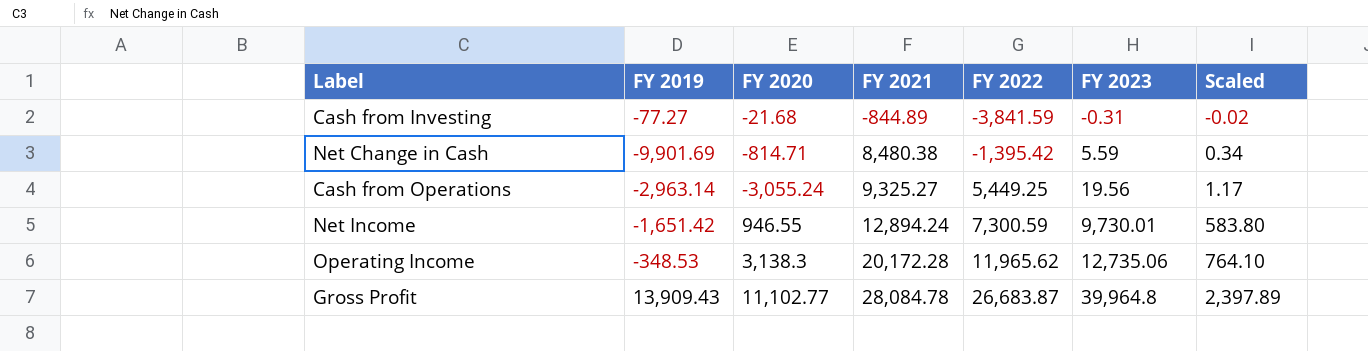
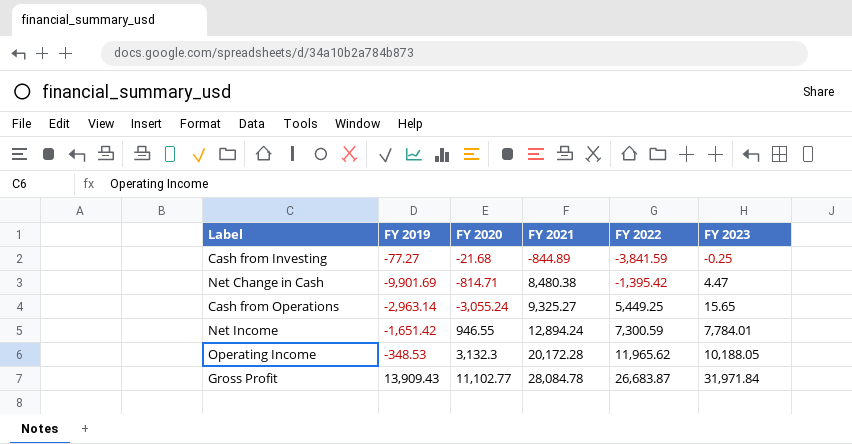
column Scaled | formula: [FY 2023] * 0.06 -> none
Cash from Investing | FY 2023: -0.31 -> -0.25
Net Change in Cash | FY 2023: 5.59 -> 4.47
Cash from Operations | FY 2023: 19.56 -> 15.65
Net Income | FY 2023: 9,730.01 -> 7,784.01
Operating Income | FY 2020: 3,138.3 -> 3,132.3
Operating Income | FY 2023: 12,735.06 -> 10,188.05
Gross Profit | FY 2023: 39,964.8 -> 31,971.84

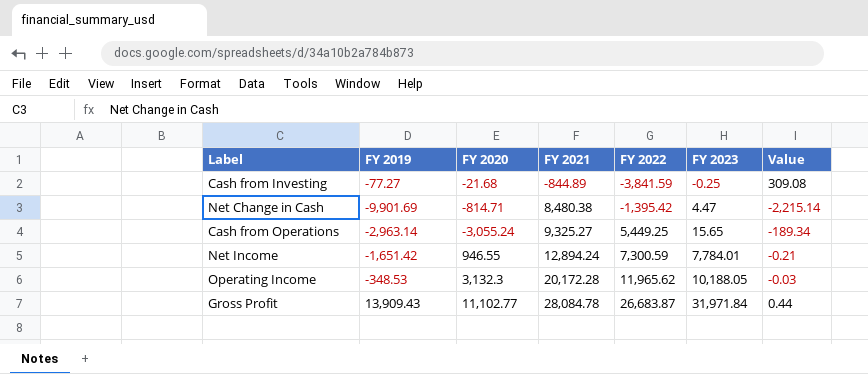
column Value | formula: none -> [FY 2019] / [FY 2023]

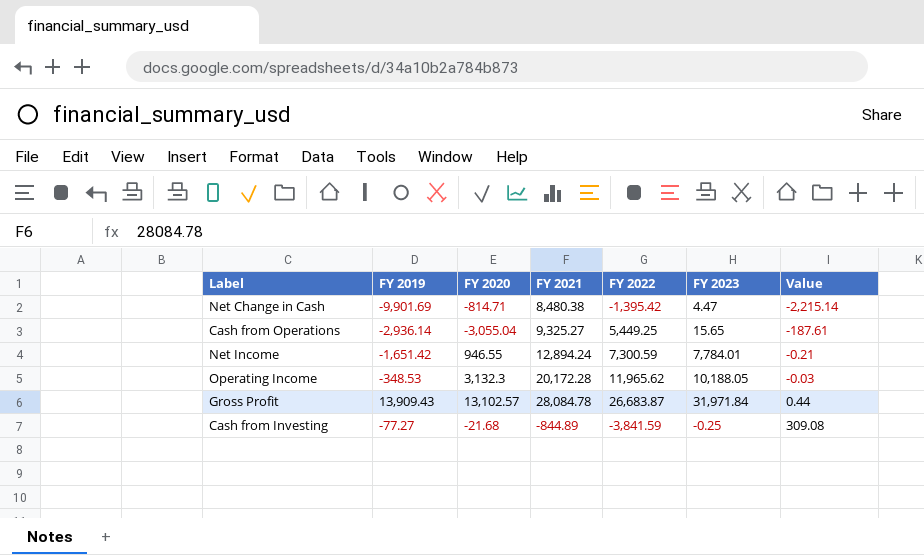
row order: FY 2021 ascending -> Value ascending
Cash from Operations | FY 2019: -2,963.14 -> -2,936.14
Cash from Operations | FY 2020: -3,055.24 -> -3,055.04
Cash from Operations | Value: -189.34 -> -187.61
Gross Profit | FY 2020: 11,102.77 -> 13,102.57

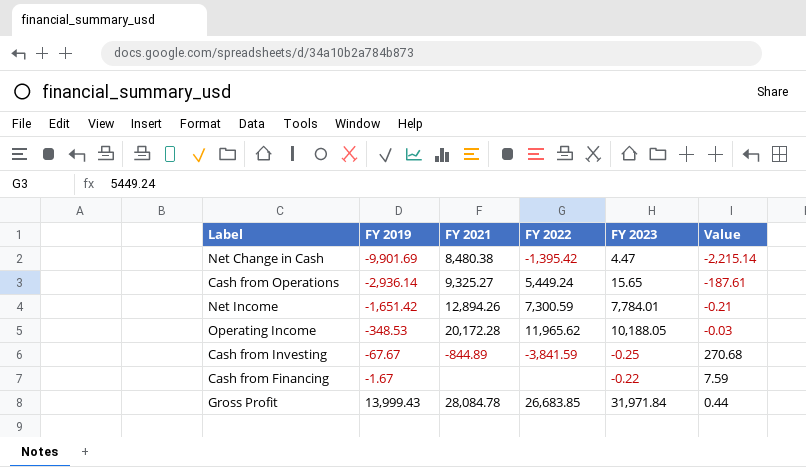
row order: Value ascending -> FY 2019 ascending
column FY 2020 | position: 3 -> none
Cash from Operations | FY 2022: 5,449.25 -> 5,449.24
Net Income | FY 2021: 12,894.24 -> 12,894.26
Cash from Investing | FY 2019: -77.27 -> -67.67
Cash from Investing | Value: 309.08 -> 270.68
row Cash from Financing: none -> -1.67 | none | none | -0.22 | 7.59
Gross Profit | FY 2019: 13,909.43 -> 13,999.43
Gross Profit | FY 2022: 26,683.87 -> 26,683.85

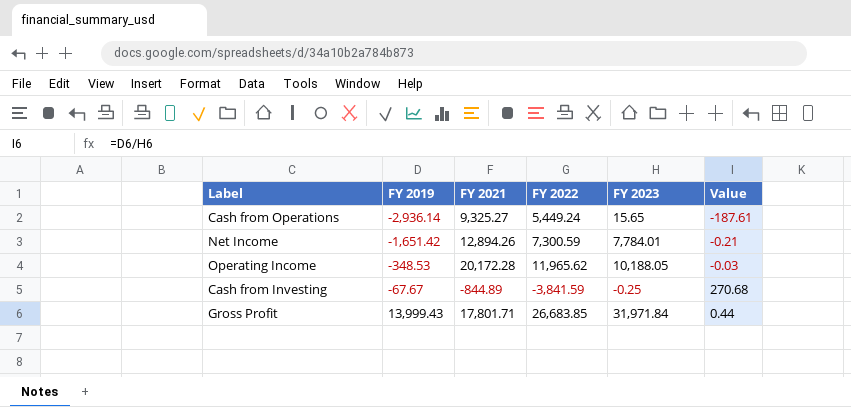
row Net Change in Cash: -9,901.69 | 8,480.38 | -1,395.42 | 4.47 | -2,215.14 -> none
row Cash from Financing: -1.67 | none | none | -0.22 | 7.59 -> none
Gross Profit | FY 2021: 28,084.78 -> 17,801.71

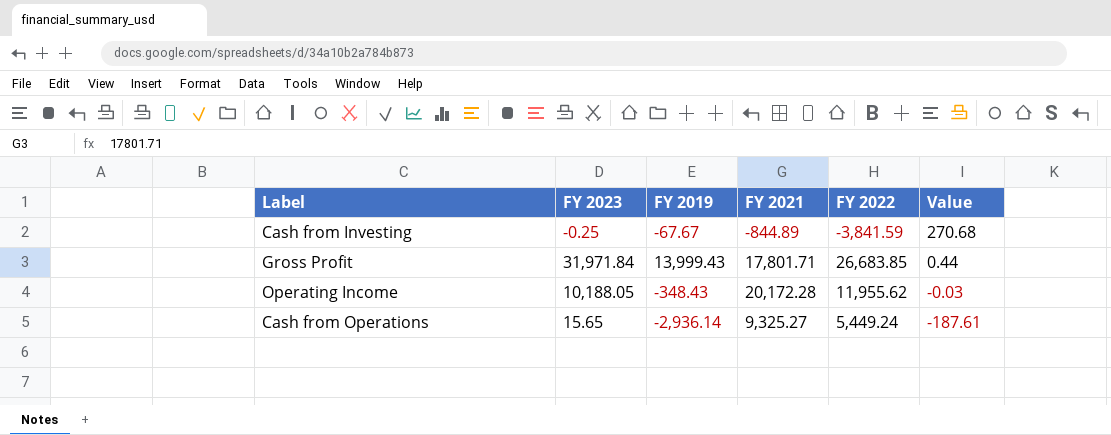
row order: FY 2019 ascending -> Value descending
column FY 2023 | position: 5 -> 2
row Net Income: -1,651.42 | 12,894.26 | 7,300.59 | 7,784.01 | -0.21 -> none
Operating Income | FY 2019: -348.53 -> -348.43
Operating Income | FY 2022: 11,965.62 -> 11,955.62

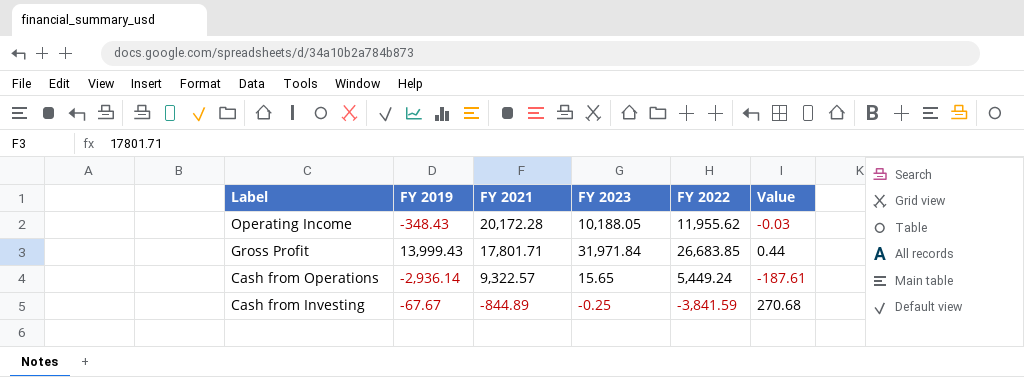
row order: Value descending -> Label descending
column FY 2023 | position: 2 -> 4
Cash from Operations | FY 2021: 9,325.27 -> 9,322.57

